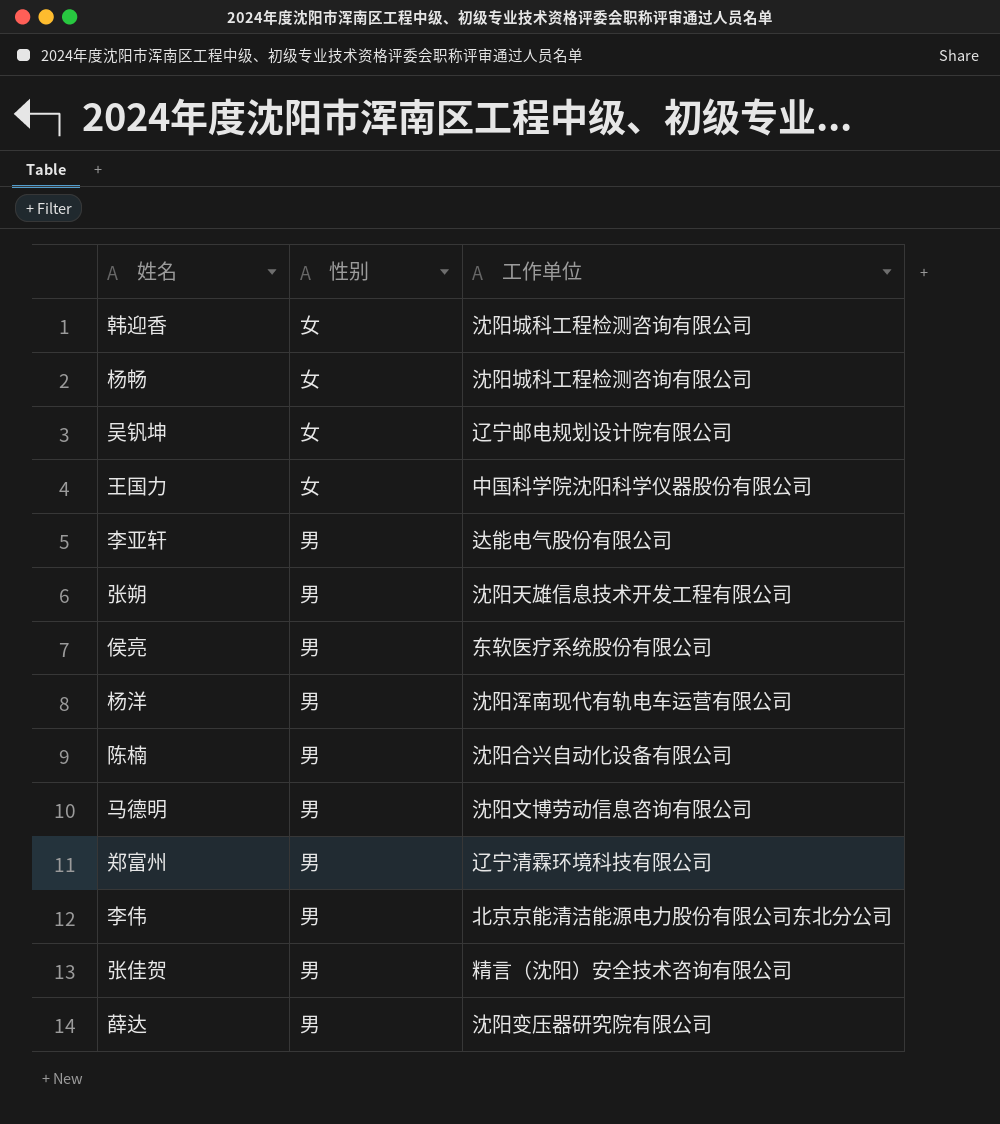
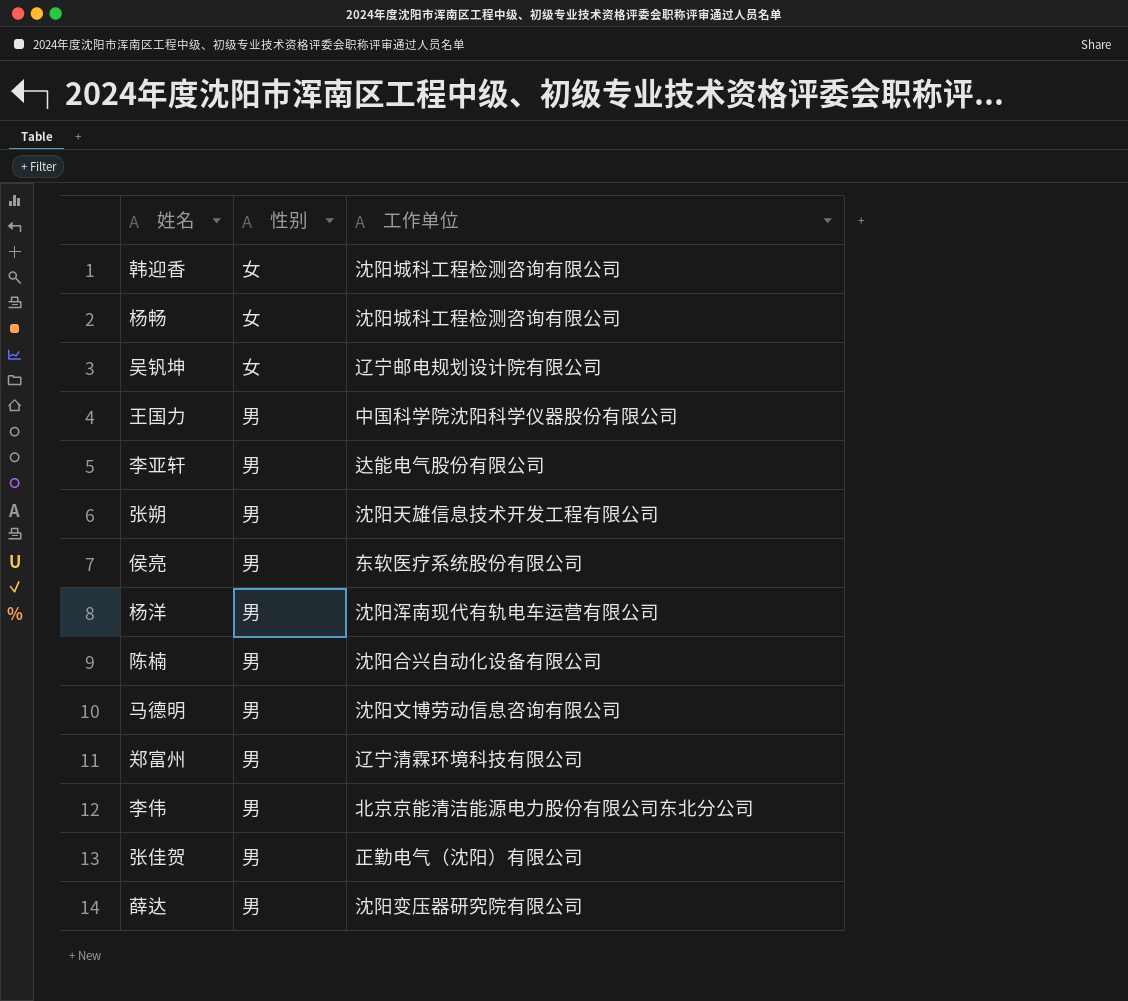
王国力 | 性别: 女 -> 男
张佳贺 | 工作单位: 精言（沈阳）安全技术咨询有限公司 -> 正勤电气（沈阳）有限公司

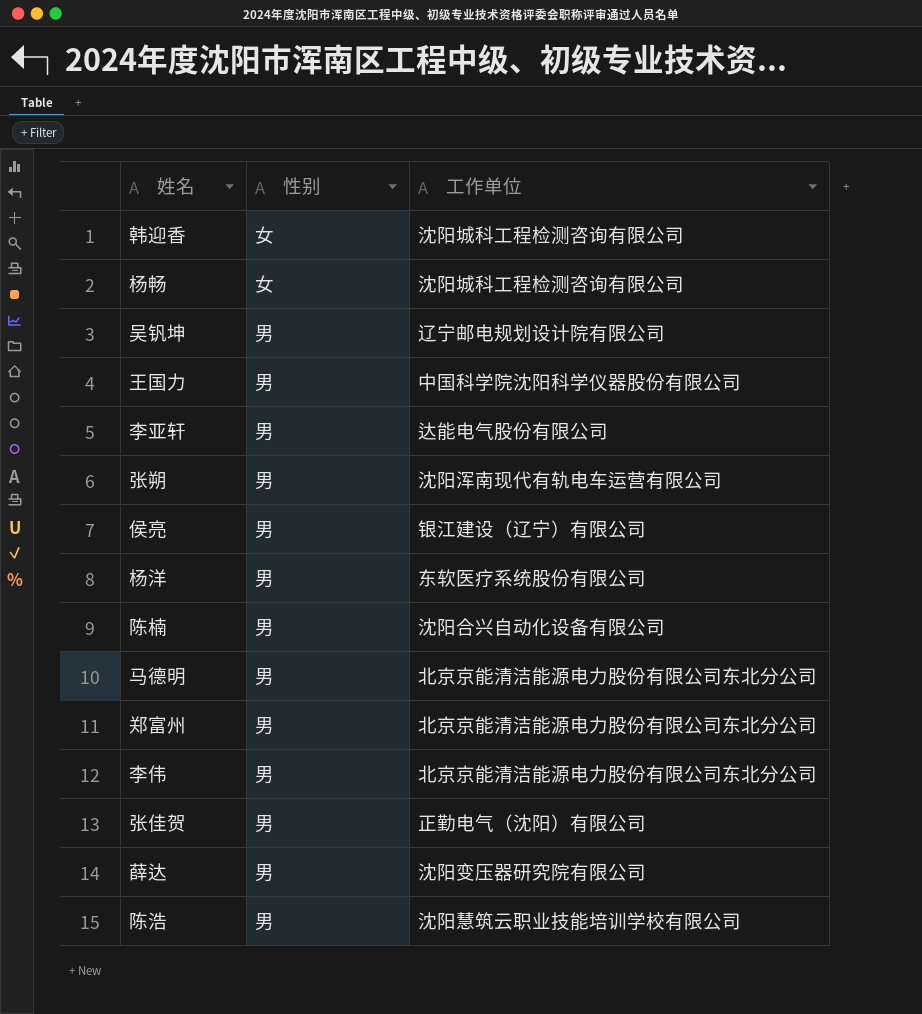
吴钒坤 | 性别: 女 -> 男
张朔 | 工作单位: 沈阳天雄信息技术开发工程有限公司 -> 沈阳浑南现代有轨电车运营有限公司
侯亮 | 工作单位: 东软医疗系统股份有限公司 -> 银江建设（辽宁）有限公司
杨洋 | 工作单位: 沈阳浑南现代有轨电车运营有限公司 -> 东软医疗系统股份有限公司
马德明 | 工作单位: 沈阳文博劳动信息咨询有限公司 -> 北京京能清洁能源电力股份有限公司东北分公司
郑富州 | 工作单位: 辽宁清霖环境科技有限公司 -> 北京京能清洁能源电力股份有限公司东北分公司
row 陈浩: none -> 男 | 沈阳慧筑云职业技能培训学校有限公司

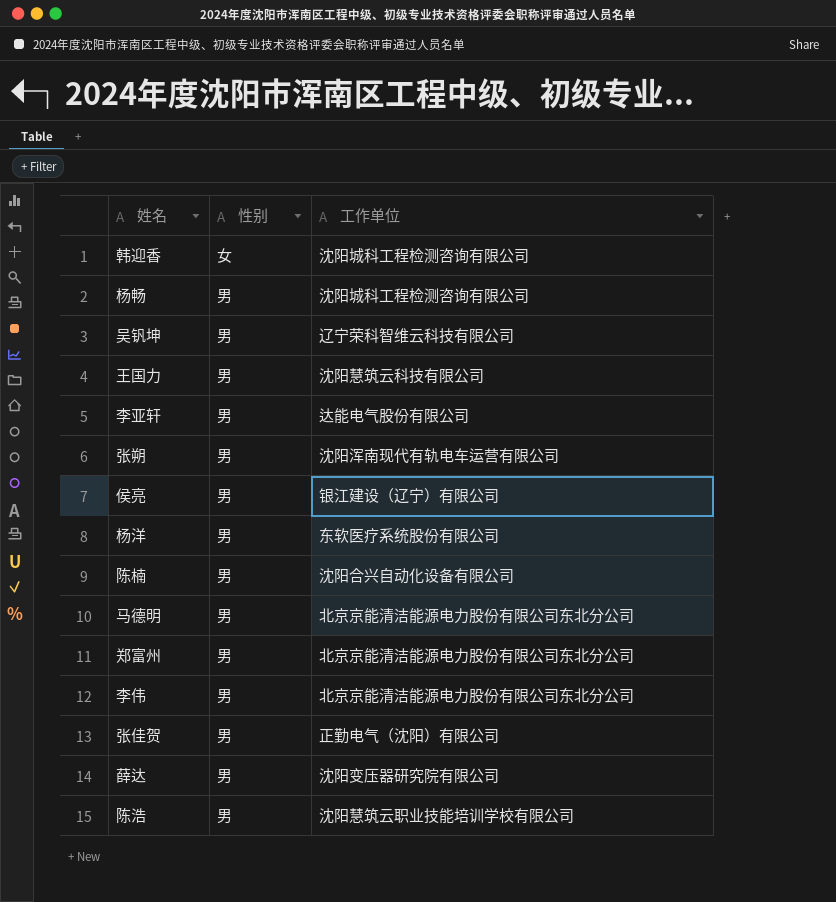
杨畅 | 性别: 女 -> 男
吴钒坤 | 工作单位: 辽宁邮电规划设计院有限公司 -> 辽宁荣科智维云科技有限公司
王国力 | 工作单位: 中国科学院沈阳科学仪器股份有限公司 -> 沈阳慧筑云科技有限公司

